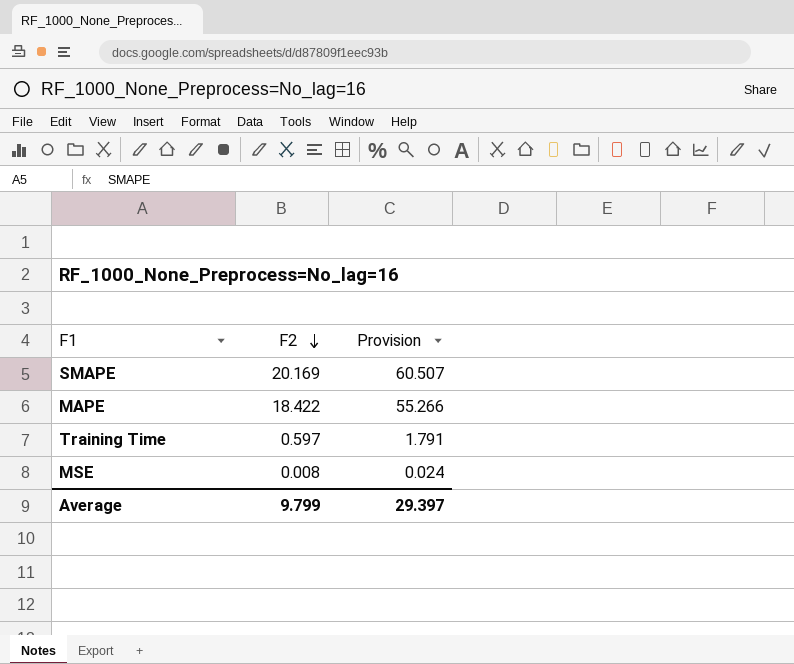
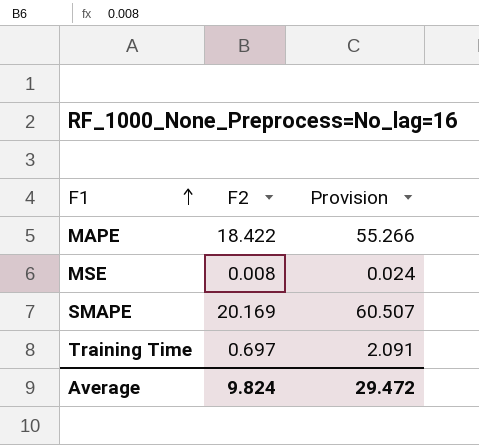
row order: F2 descending -> F1 ascending
Training Time | F2: 0.597 -> 0.697
Training Time | Provision: 1.791 -> 2.091
Average | F2: 9.799 -> 9.824
Average | Provision: 29.397 -> 29.472

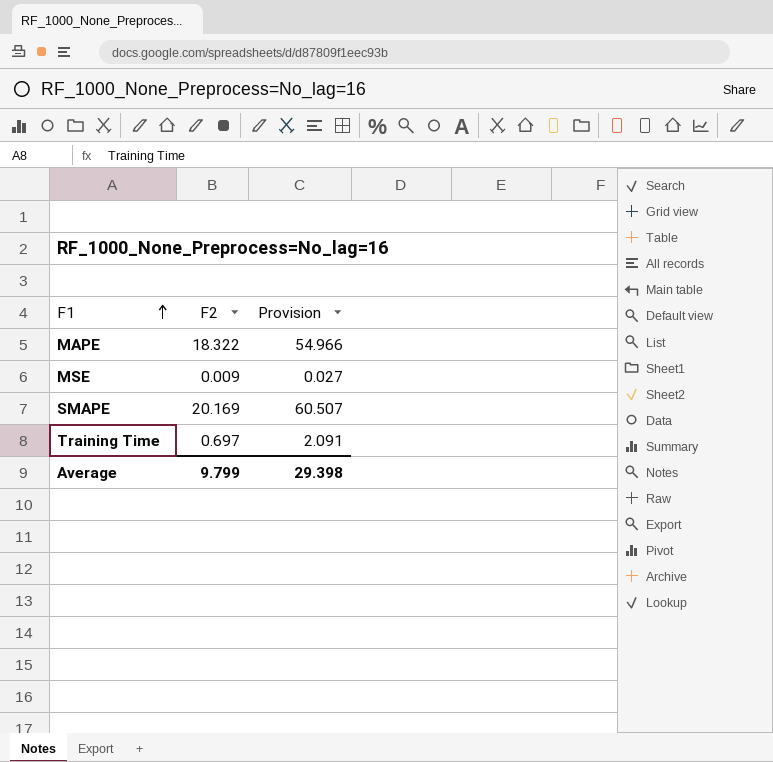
MAPE | F2: 18.422 -> 18.322
MAPE | Provision: 55.266 -> 54.966
MSE | F2: 0.008 -> 0.009
MSE | Provision: 0.024 -> 0.027
Average | F2: 9.824 -> 9.799
Average | Provision: 29.472 -> 29.398

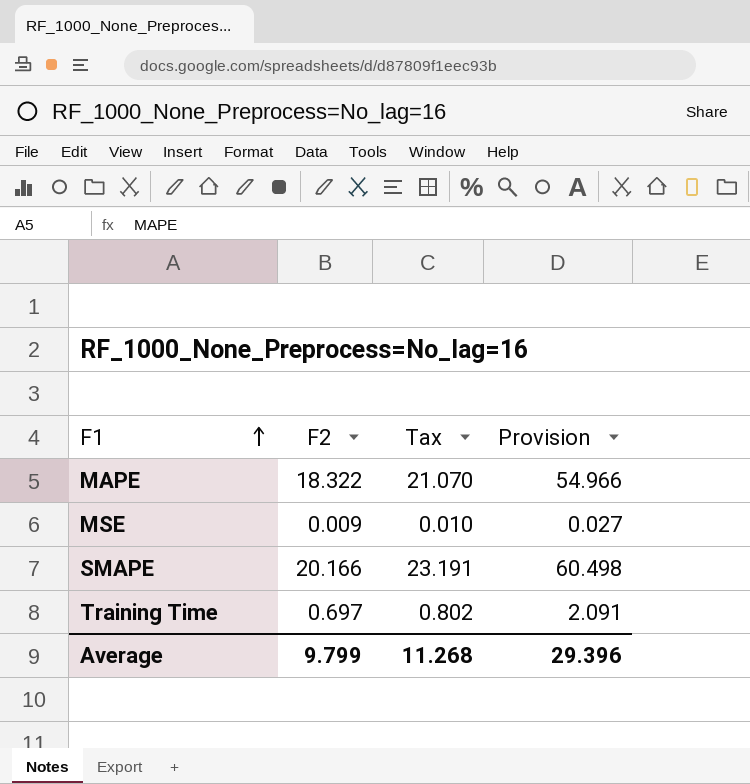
column Tax | formula: none -> [F2] * 1.15
SMAPE | F2: 20.169 -> 20.166
SMAPE | Provision: 60.507 -> 60.498
Average | Provision: 29.398 -> 29.396

